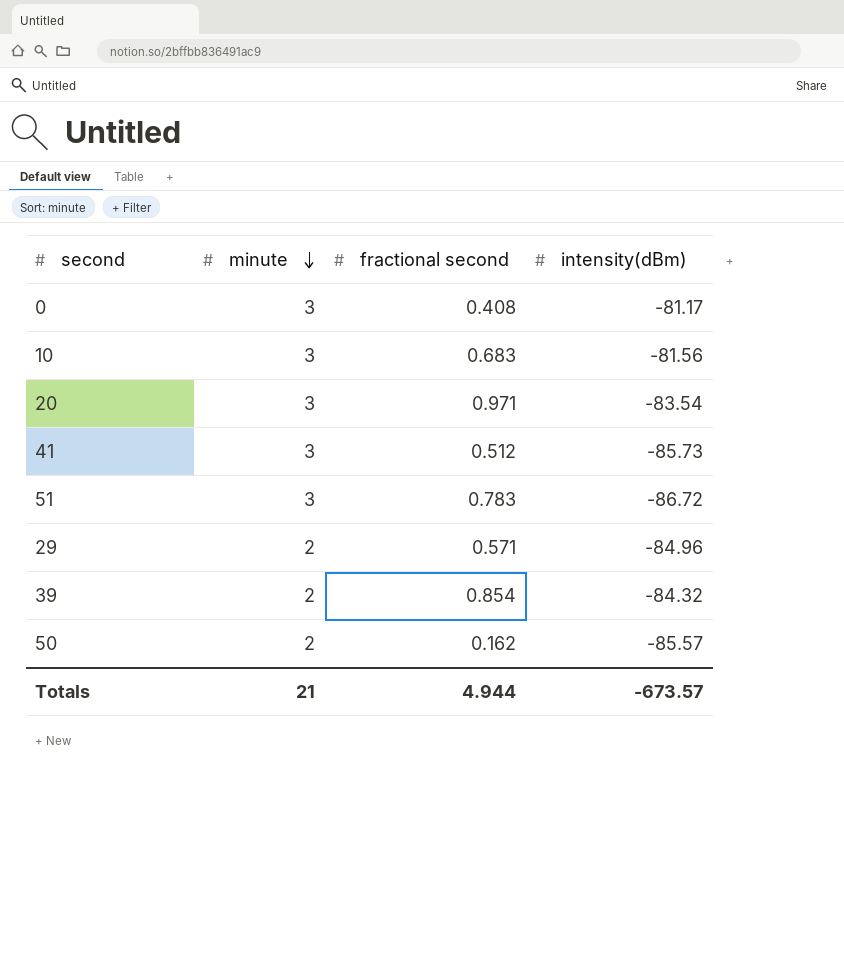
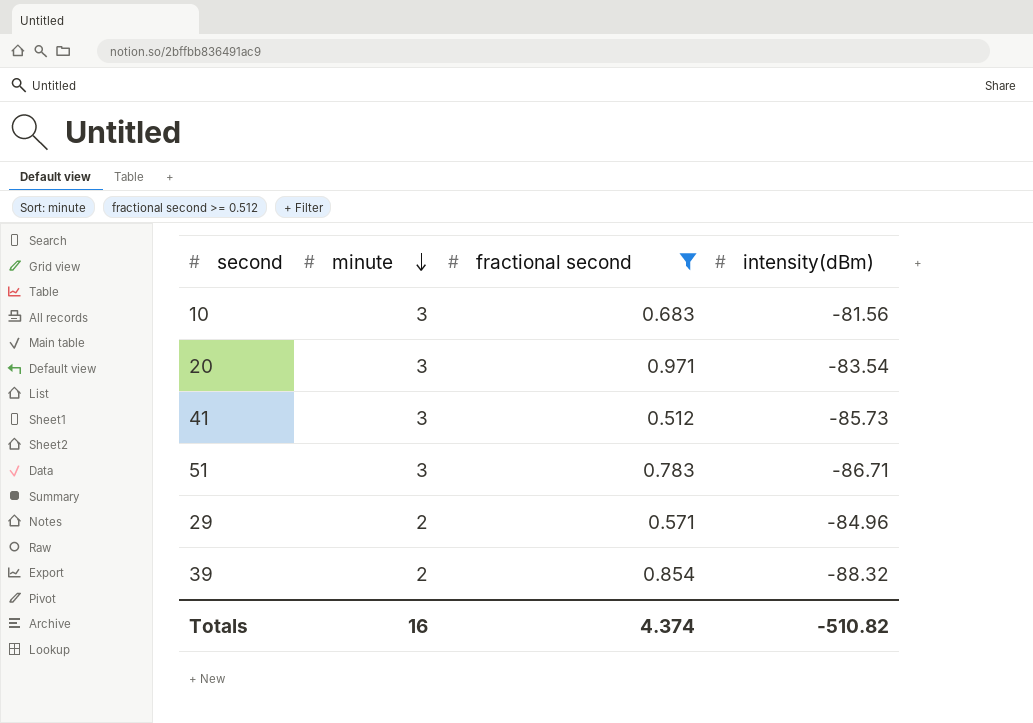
filter: none -> fractional second >= 0.512
51 | intensity(dBm): -86.72 -> -86.71
39 | intensity(dBm): -84.32 -> -88.32
Totals | minute: 21 -> 16
Totals | fractional second: 4.944 -> 4.374
Totals | intensity(dBm): -673.57 -> -510.82

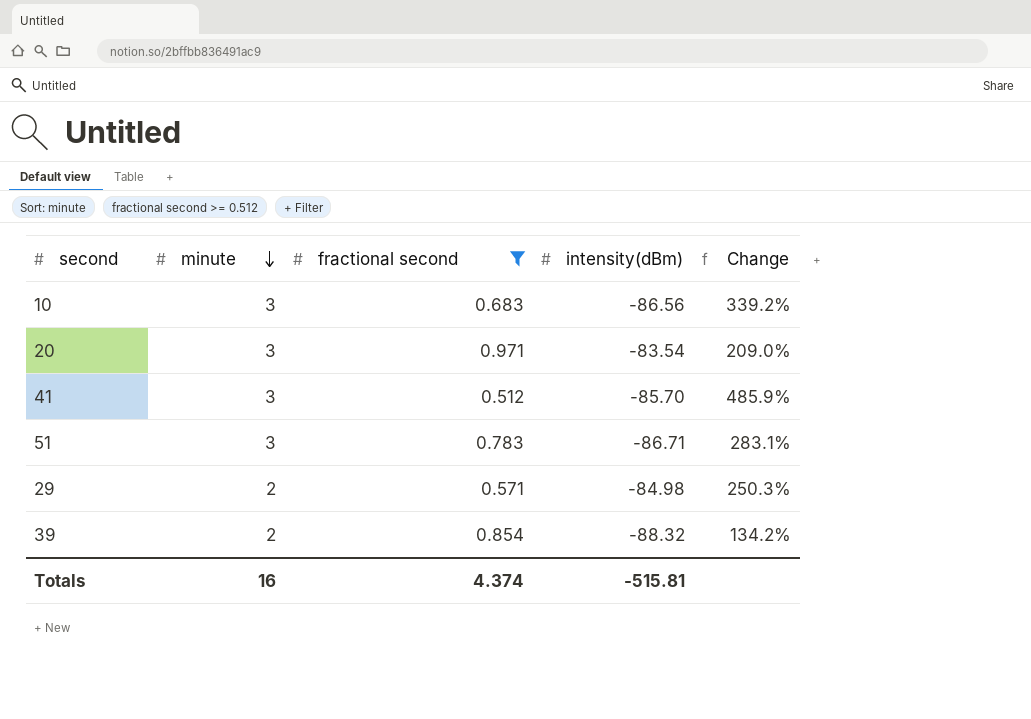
column Change | formula: none -> ([minute] - [fractional second]) / [fractional second]
10 | intensity(dBm): -81.56 -> -86.56
41 | intensity(dBm): -85.73 -> -85.70
29 | intensity(dBm): -84.96 -> -84.98
Totals | intensity(dBm): -510.82 -> -515.81

